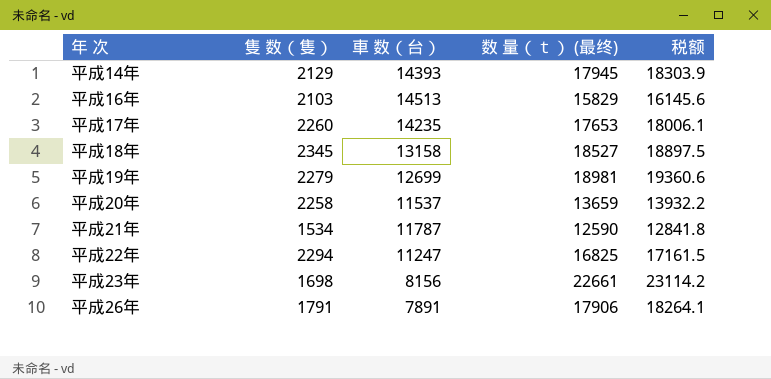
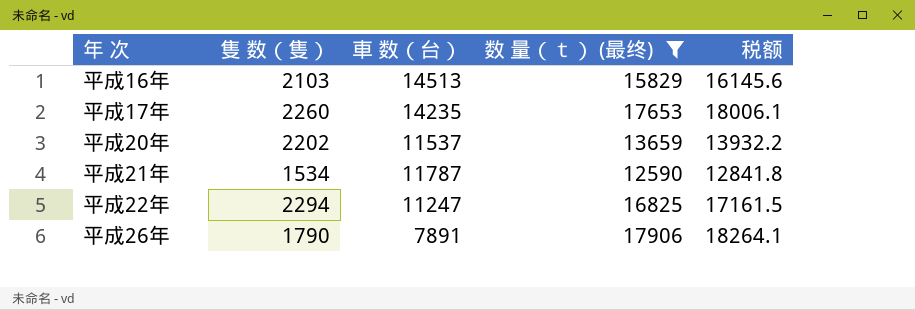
filter: none -> 数 量（ｔ） (最终) <= 17906
平成20年 | 隻 数（隻）: 2258 -> 2202
平成26年 | 隻 数（隻）: 1791 -> 1790

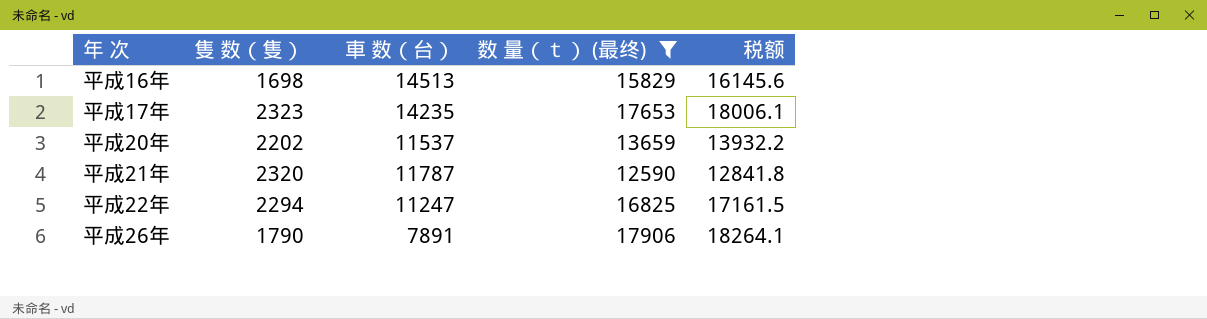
平成16年 | 隻 数（隻）: 2103 -> 1698
平成17年 | 隻 数（隻）: 2260 -> 2323
平成21年 | 隻 数（隻）: 1534 -> 2320

